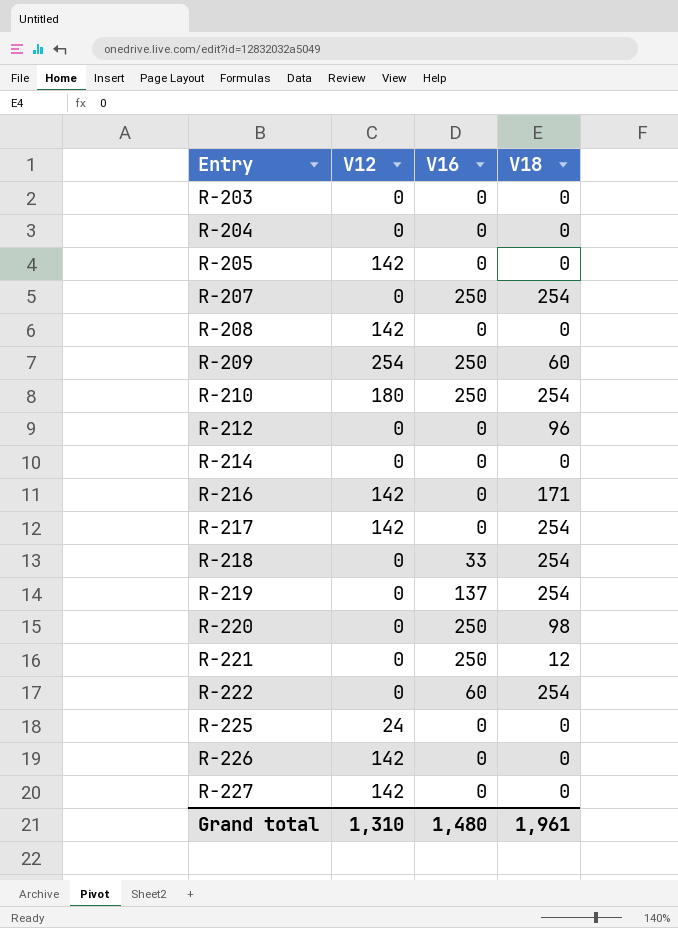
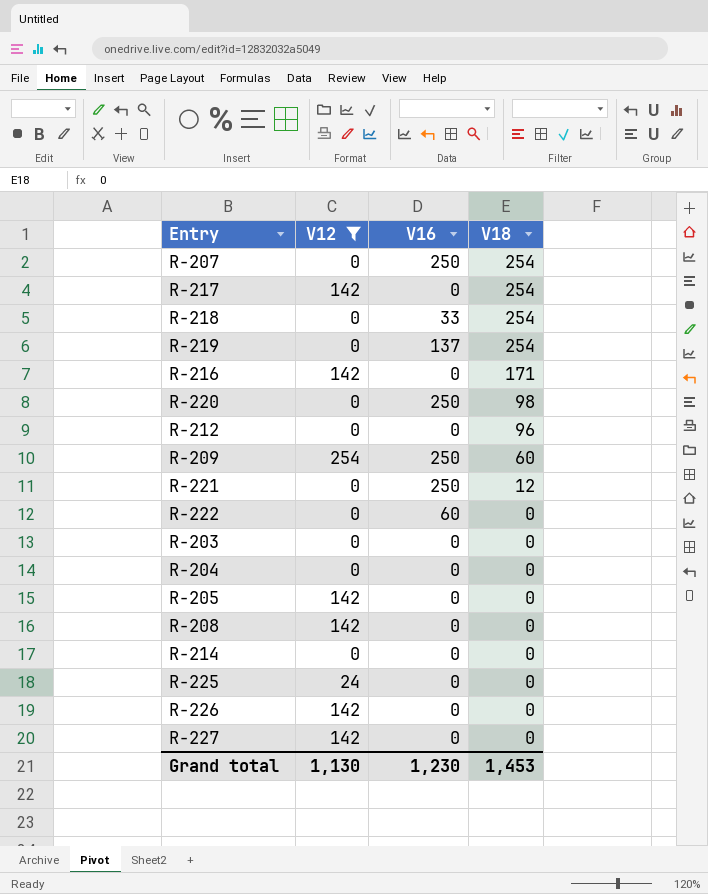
filter: none -> V12 != 180
row order: Entry ascending -> V18 descending
R-222 | V18: 254 -> 0
Grand total | V12: 1,310 -> 1,130
Grand total | V16: 1,480 -> 1,230
Grand total | V18: 1,961 -> 1,453

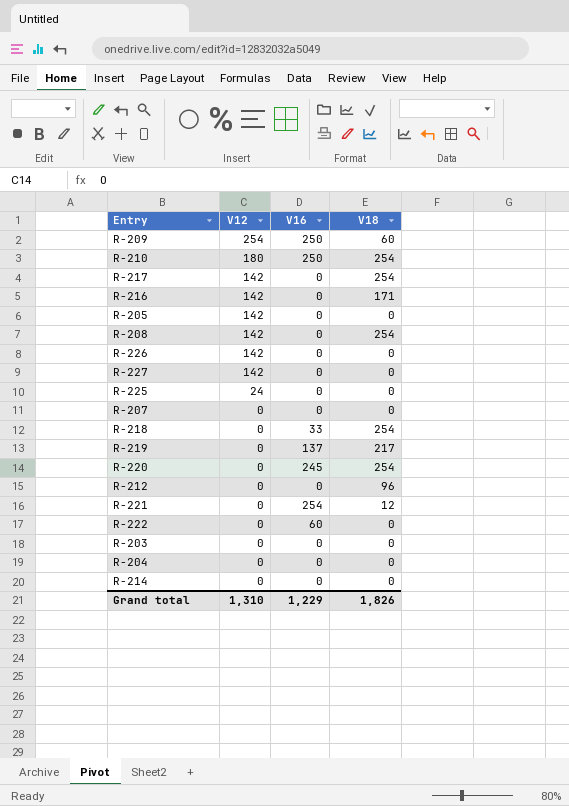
filter: V12 != 180 -> none
row order: V18 descending -> V12 descending
R-208 | V18: 0 -> 254
R-207 | V16: 250 -> 0
R-207 | V18: 254 -> 0
R-219 | V18: 254 -> 217
R-220 | V16: 250 -> 245
R-220 | V18: 98 -> 254
R-221 | V16: 250 -> 254
Grand total | V12: 1,130 -> 1,310
Grand total | V16: 1,230 -> 1,229
Grand total | V18: 1,453 -> 1,826

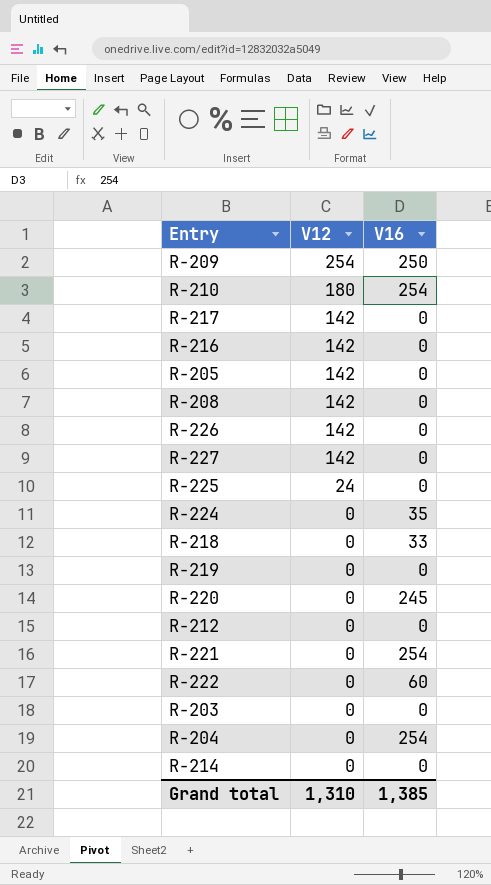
column V18 | position: 4 -> none
row R-207: 0 | 0 | 0 -> none
R-210 | V16: 250 -> 254
row R-224: none -> 0 | 35
R-219 | V16: 137 -> 0
R-204 | V16: 0 -> 254
Grand total | V16: 1,229 -> 1,385

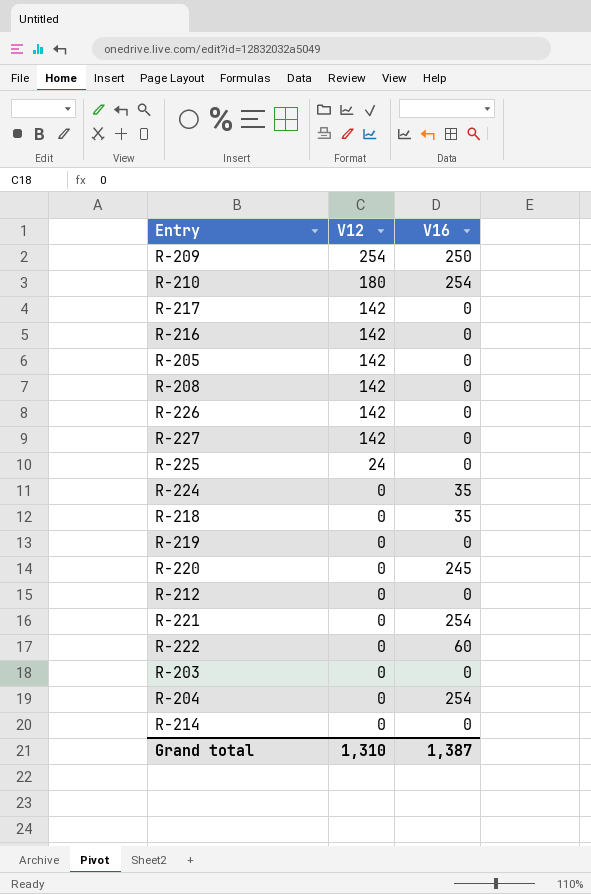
R-218 | V16: 33 -> 35
Grand total | V16: 1,385 -> 1,387

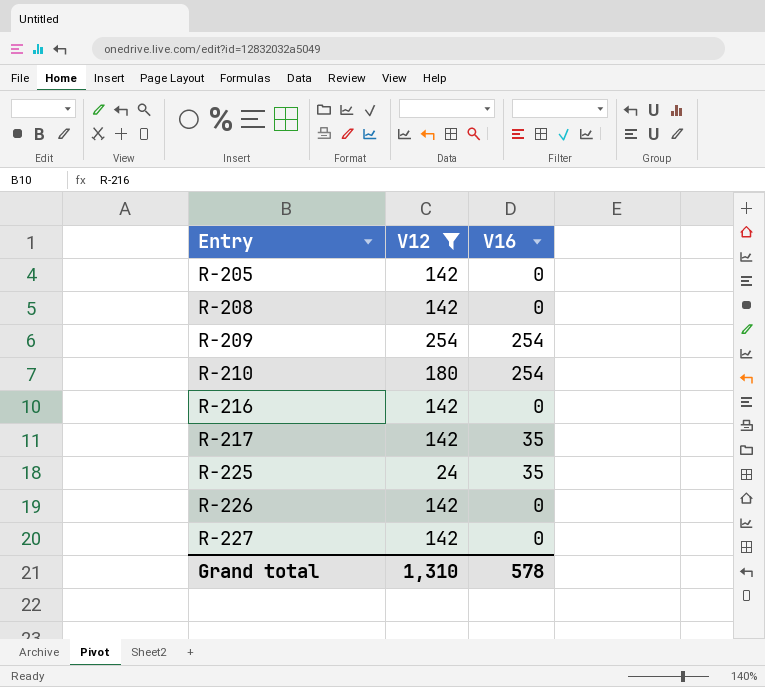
filter: none -> V12 != 0
row order: V12 descending -> Entry ascending
R-209 | V16: 250 -> 254
R-217 | V16: 0 -> 35
R-225 | V16: 0 -> 35
Grand total | V16: 1,387 -> 578

